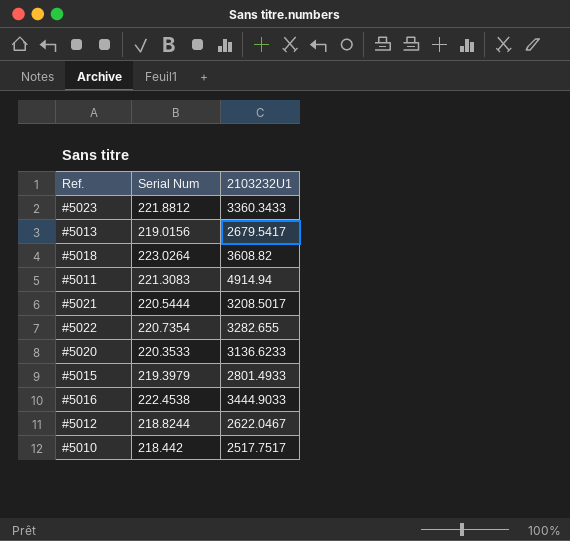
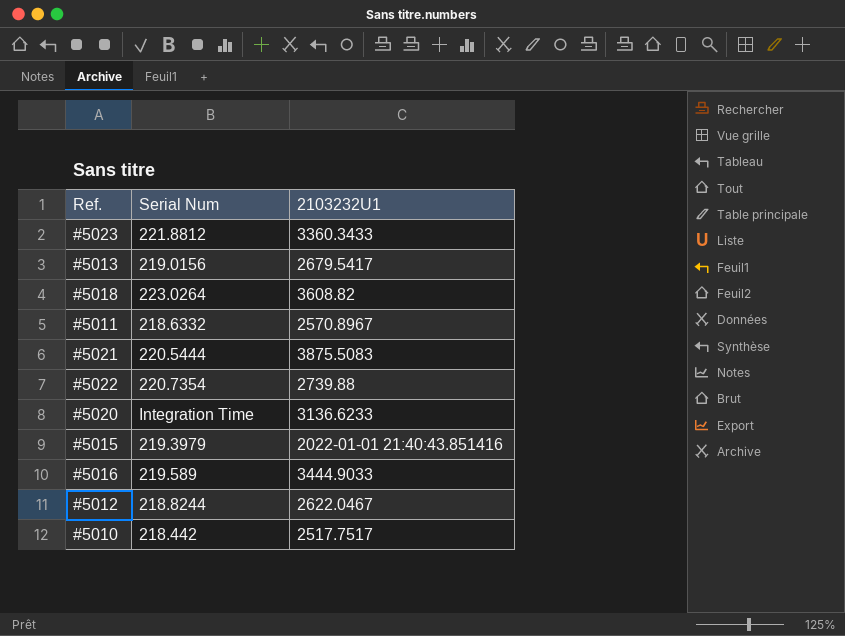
#5011 | Serial Num: 221.3083 -> 218.6332
#5011 | 2103232U1: 4914.94 -> 2570.8967
#5021 | 2103232U1: 3208.5017 -> 3875.5083
#5022 | 2103232U1: 3282.655 -> 2739.88
#5020 | Serial Num: 220.3533 -> Integration Time
#5015 | 2103232U1: 2801.4933 -> 2022-01-01 21:40:43.851416
#5016 | Serial Num: 222.4538 -> 219.589

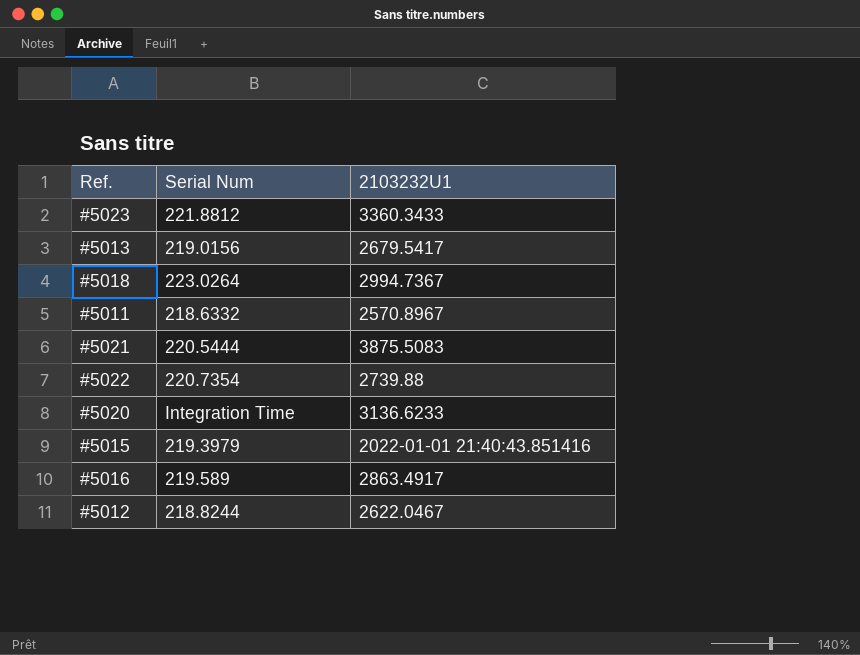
row #5010: 218.442 | 2517.7517 -> none
#5018 | 2103232U1: 3608.82 -> 2994.7367
#5016 | 2103232U1: 3444.9033 -> 2863.4917

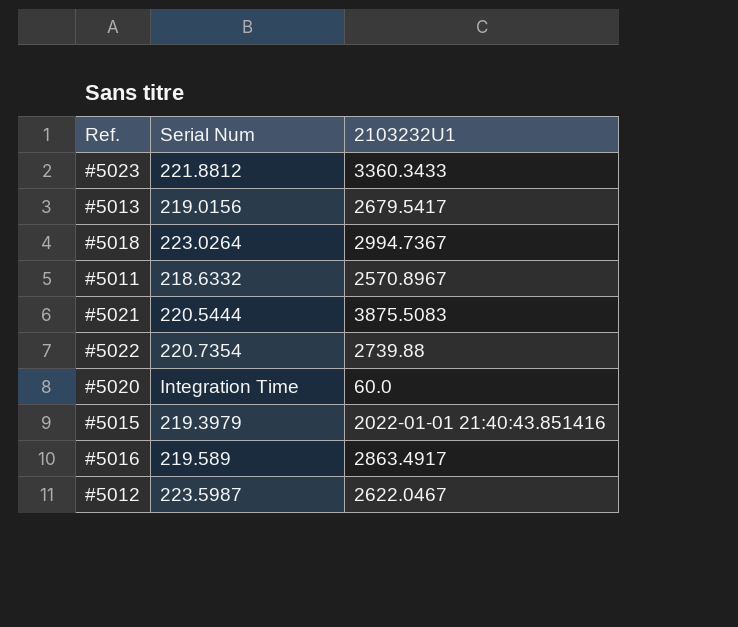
#5020 | 2103232U1: 3136.6233 -> 60.0
#5012 | Serial Num: 218.8244 -> 223.5987

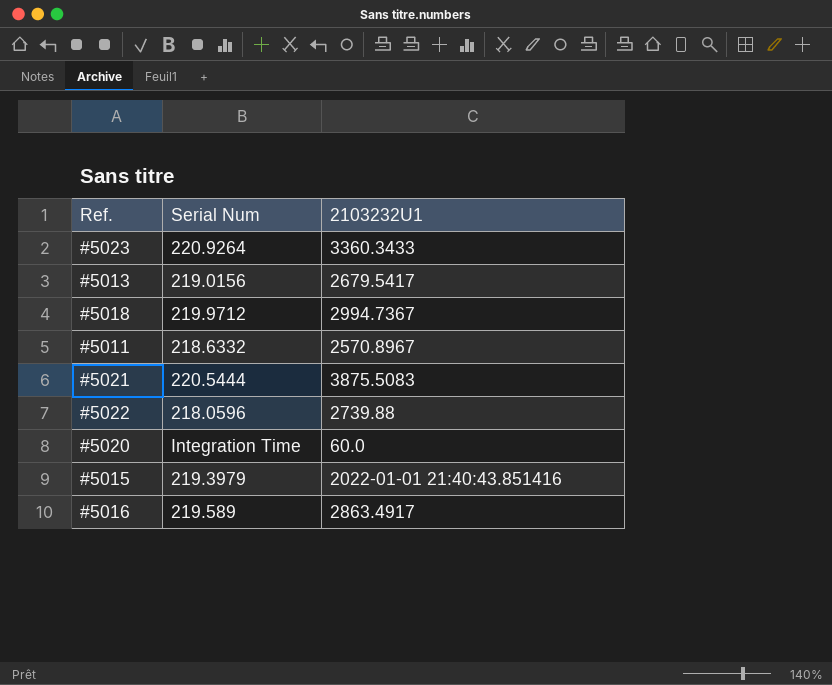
row #5012: 223.5987 | 2622.0467 -> none
#5023 | Serial Num: 221.8812 -> 220.9264
#5018 | Serial Num: 223.0264 -> 219.9712
#5022 | Serial Num: 220.7354 -> 218.0596

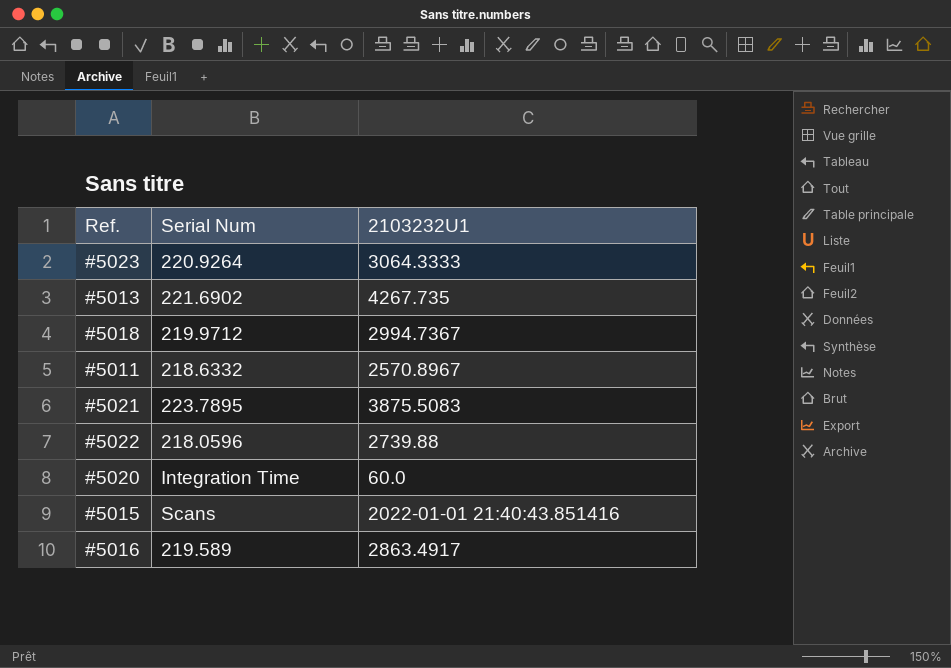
#5023 | 2103232U1: 3360.3433 -> 3064.3333
#5013 | Serial Num: 219.0156 -> 221.6902
#5013 | 2103232U1: 2679.5417 -> 4267.735
#5021 | Serial Num: 220.5444 -> 223.7895
#5015 | Serial Num: 219.3979 -> Scans

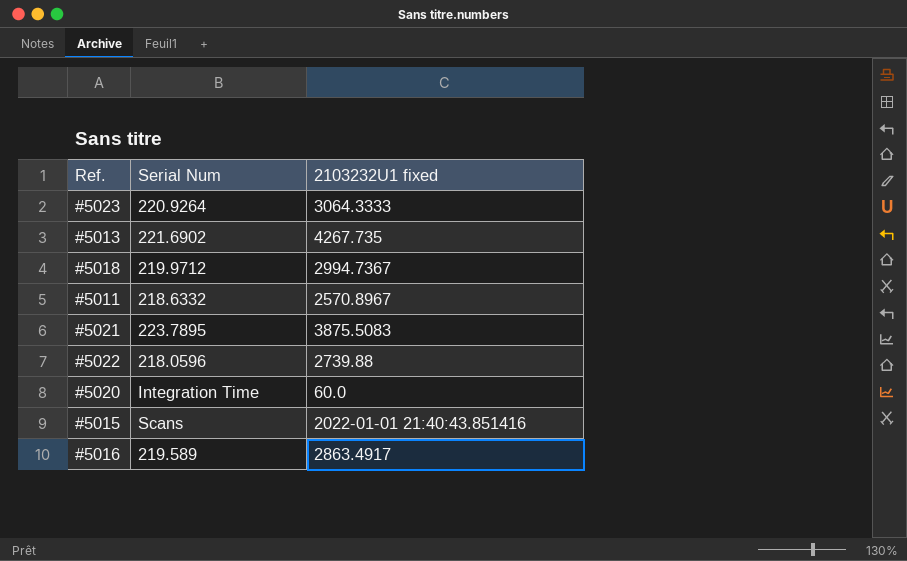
column name: 2103232U1 -> 2103232U1 fixed

